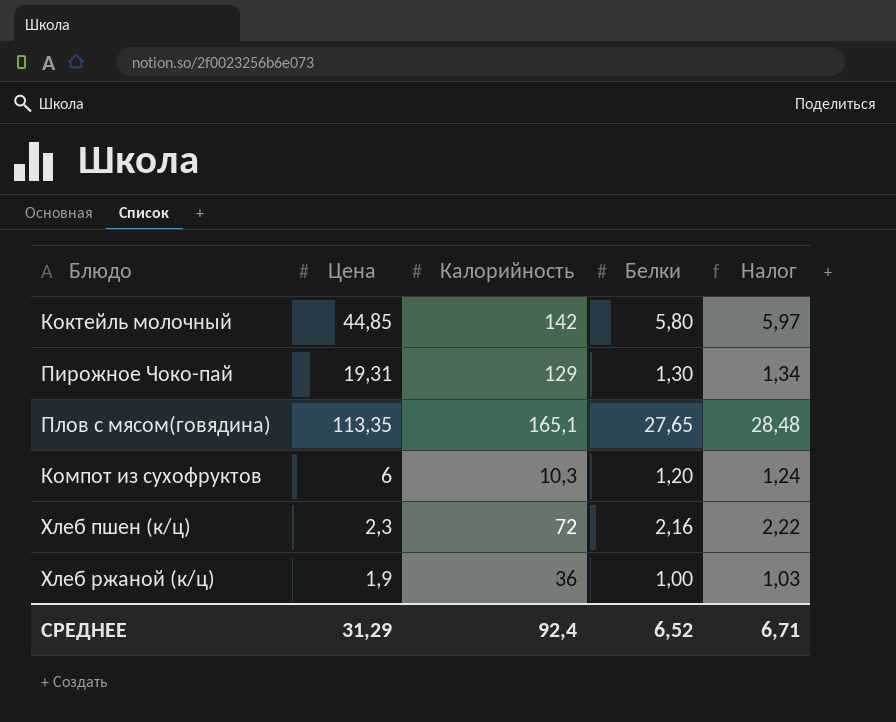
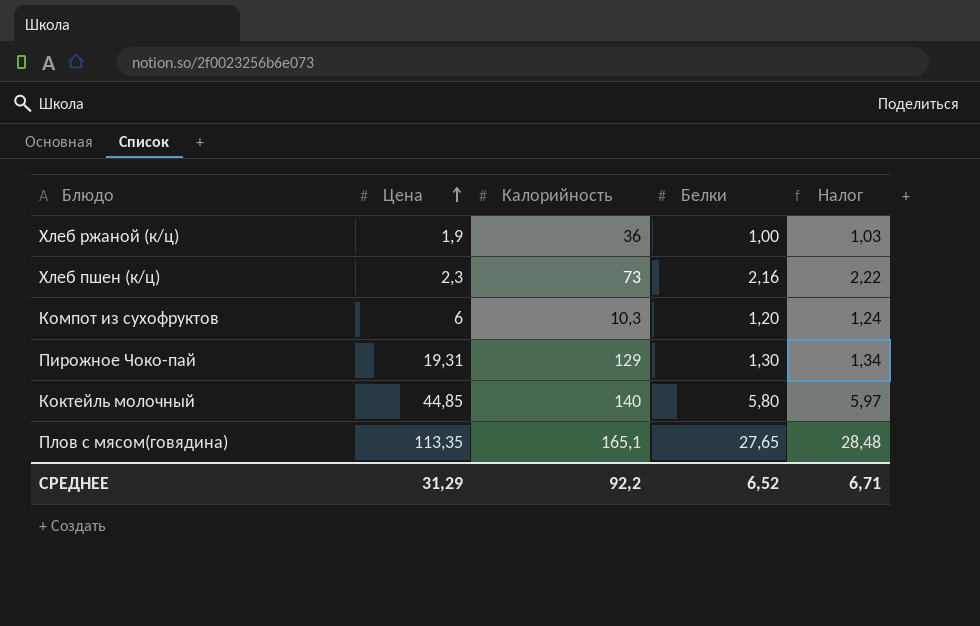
row order: none -> Цена ascending
Хлеб пшен (к/ц) | Калорийность: 72 -> 73
Коктейль молочный | Калорийность: 142 -> 140
СРЕДНЕЕ | Калорийность: 92,4 -> 92,2

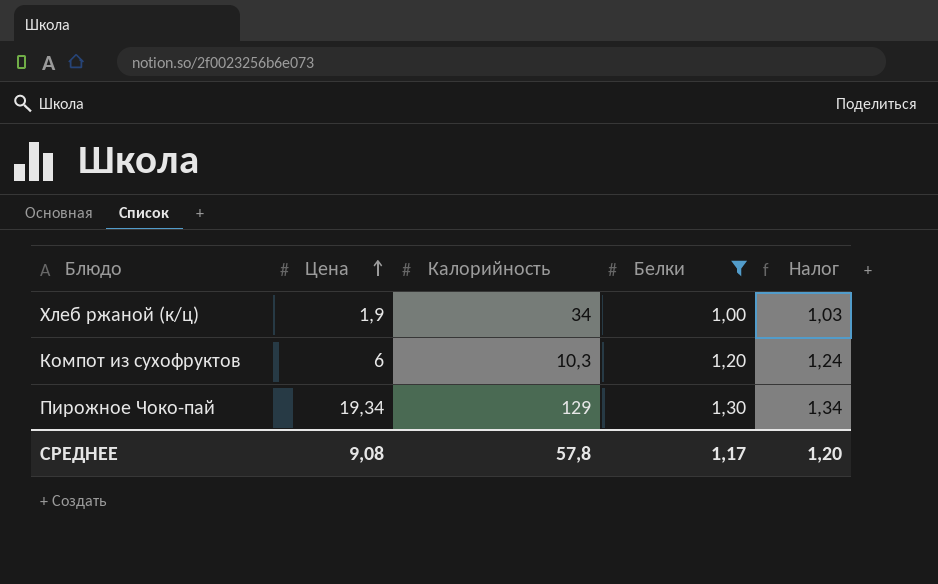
filter: none -> Белки <= 1,30
Хлеб ржаной (к/ц) | Калорийность: 36 -> 34
Пирожное Чоко-пай | Цена: 19,31 -> 19,34
СРЕДНЕЕ | Цена: 31,29 -> 9,08
СРЕДНЕЕ | Калорийность: 92,2 -> 57,8
СРЕДНЕЕ | Белки: 6,52 -> 1,17
СРЕДНЕЕ | Налог: 6,71 -> 1,20

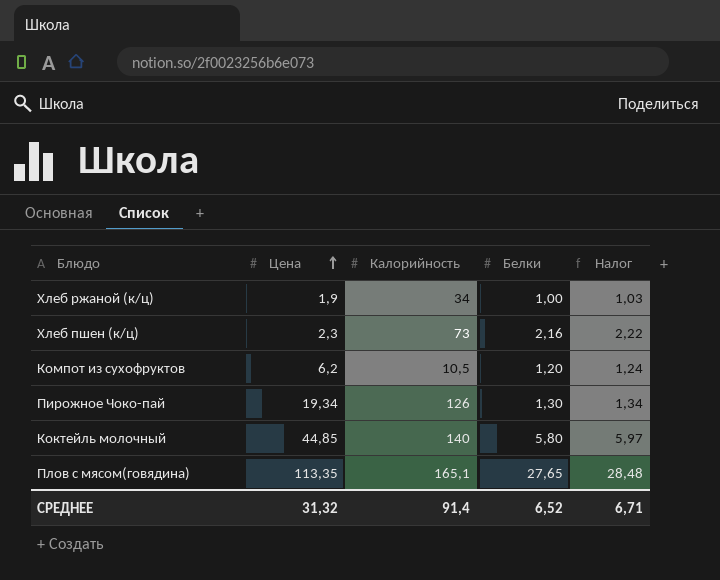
filter: Белки <= 1,30 -> none
Компот из сухофруктов | Цена: 6 -> 6,2
Компот из сухофруктов | Калорийность: 10,3 -> 10,5
Пирожное Чоко-пай | Калорийность: 129 -> 126
СРЕДНЕЕ | Цена: 9,08 -> 31,32
СРЕДНЕЕ | Калорийность: 57,8 -> 91,4
СРЕДНЕЕ | Белки: 1,17 -> 6,52
СРЕДНЕЕ | Налог: 1,20 -> 6,71

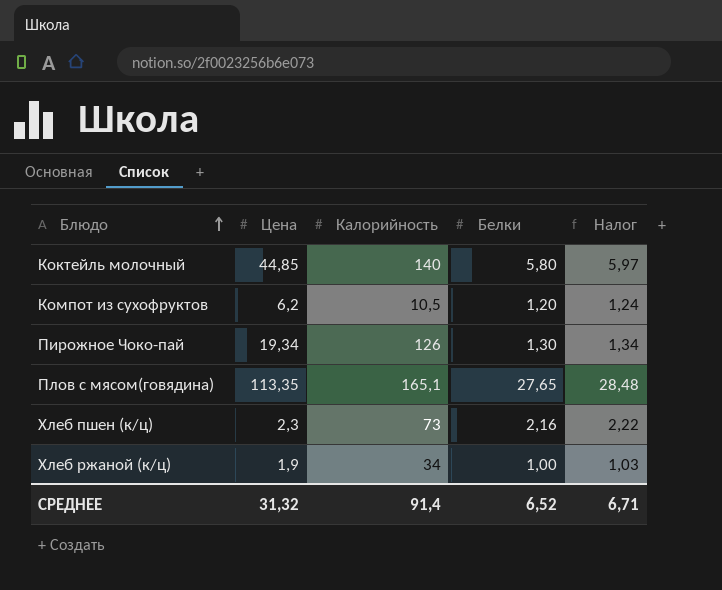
row order: Цена ascending -> Блюдо ascending

